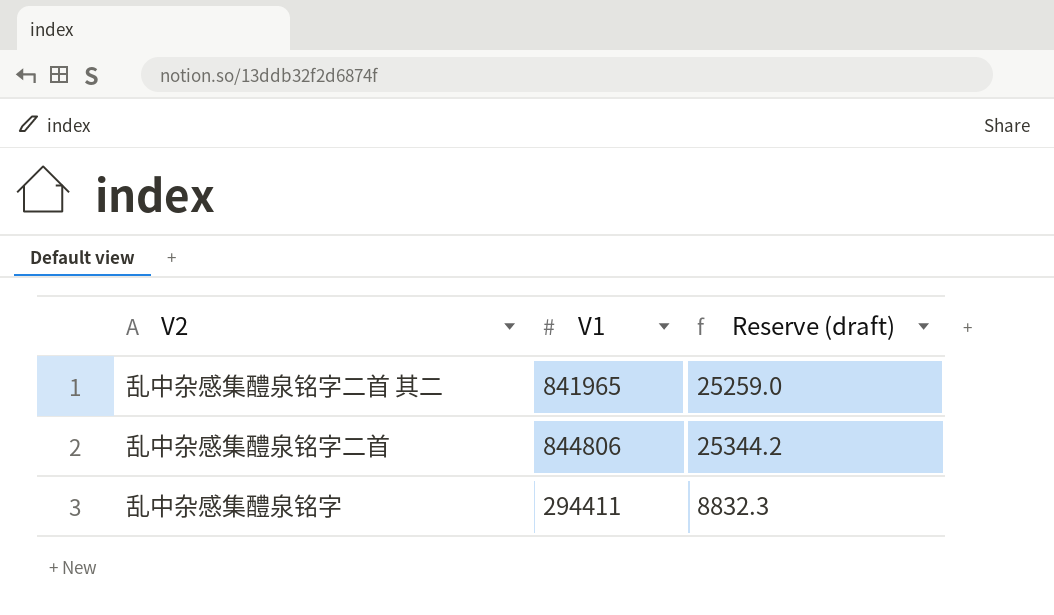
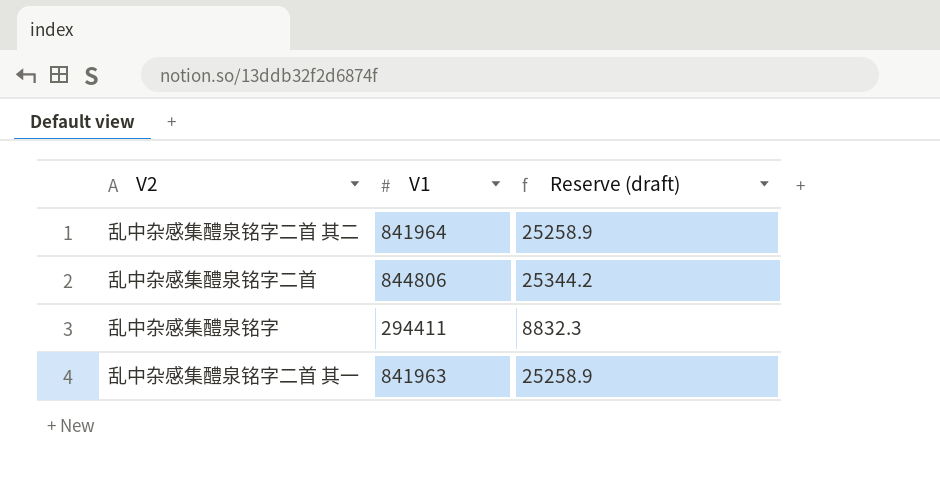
乱中杂感集醴泉铭字二首 其二 | V1: 841965 -> 841964
乱中杂感集醴泉铭字二首 其二 | Reserve (draft): 25259.0 -> 25258.9
row 乱中杂感集醴泉铭字二首 其一: none -> 841963 | 25258.9

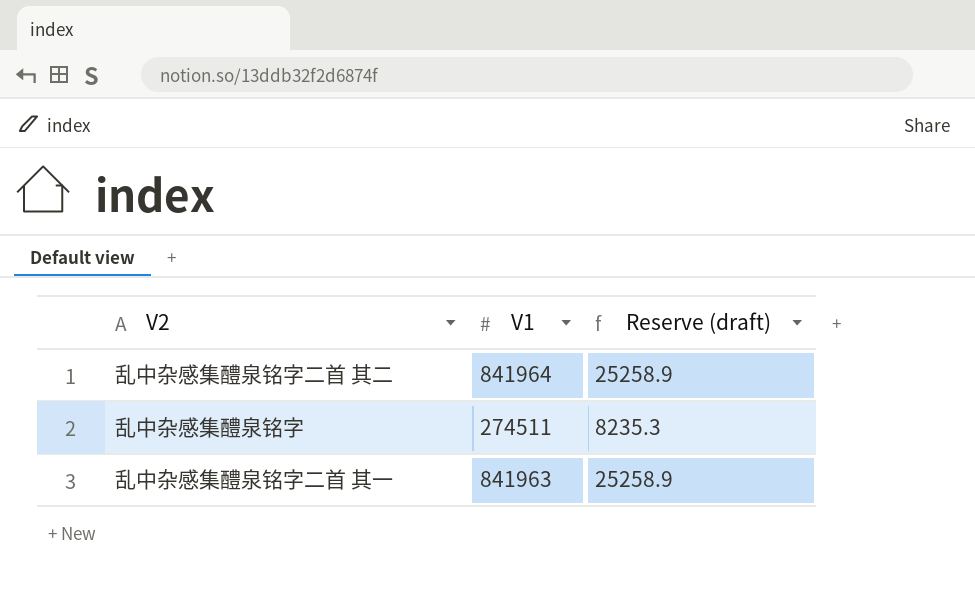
row 乱中杂感集醴泉铭字二首: 844806 | 25344.2 -> none
乱中杂感集醴泉铭字 | V1: 294411 -> 274511
乱中杂感集醴泉铭字 | Reserve (draft): 8832.3 -> 8235.3

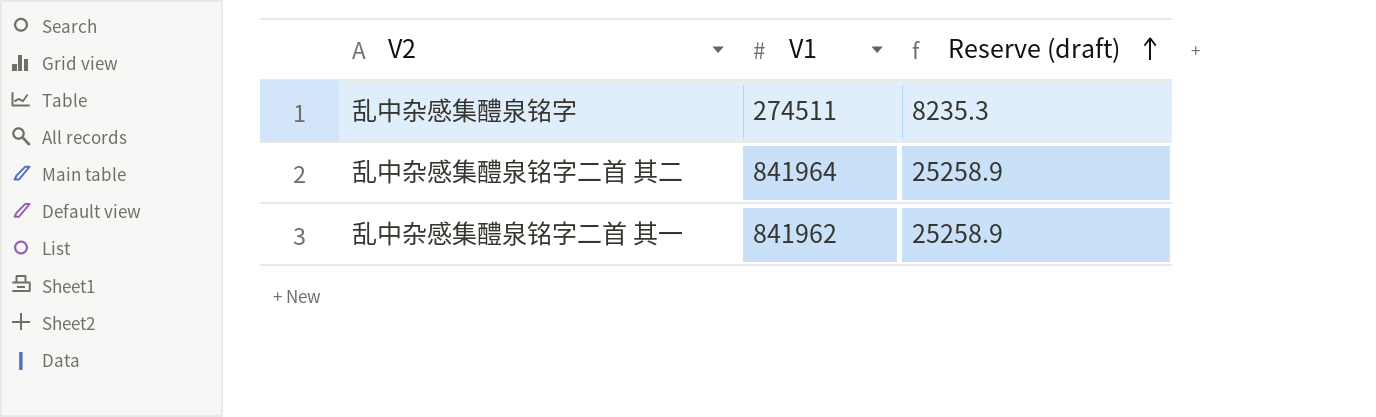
row order: none -> Reserve (draft) ascending
乱中杂感集醴泉铭字二首 其一 | V1: 841963 -> 841962

